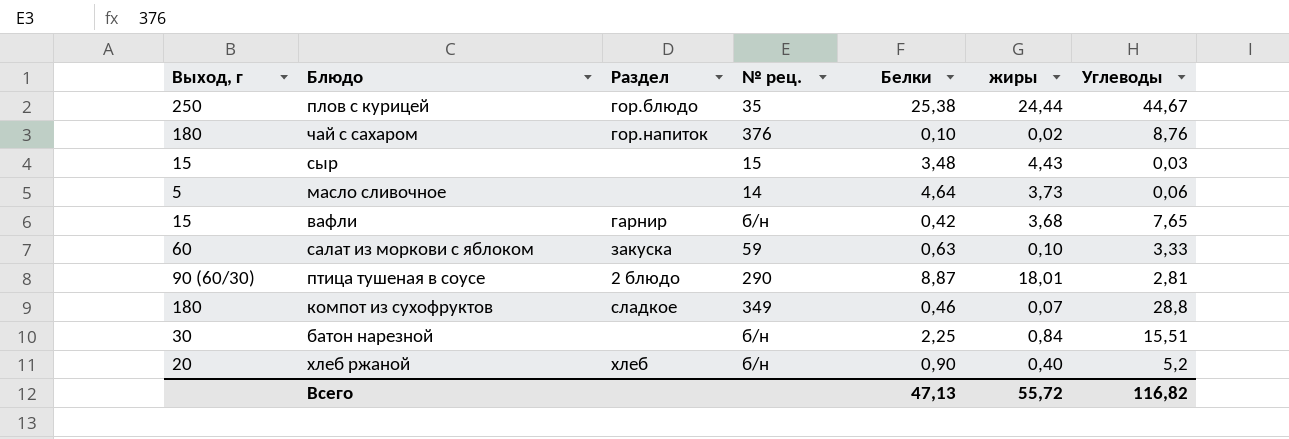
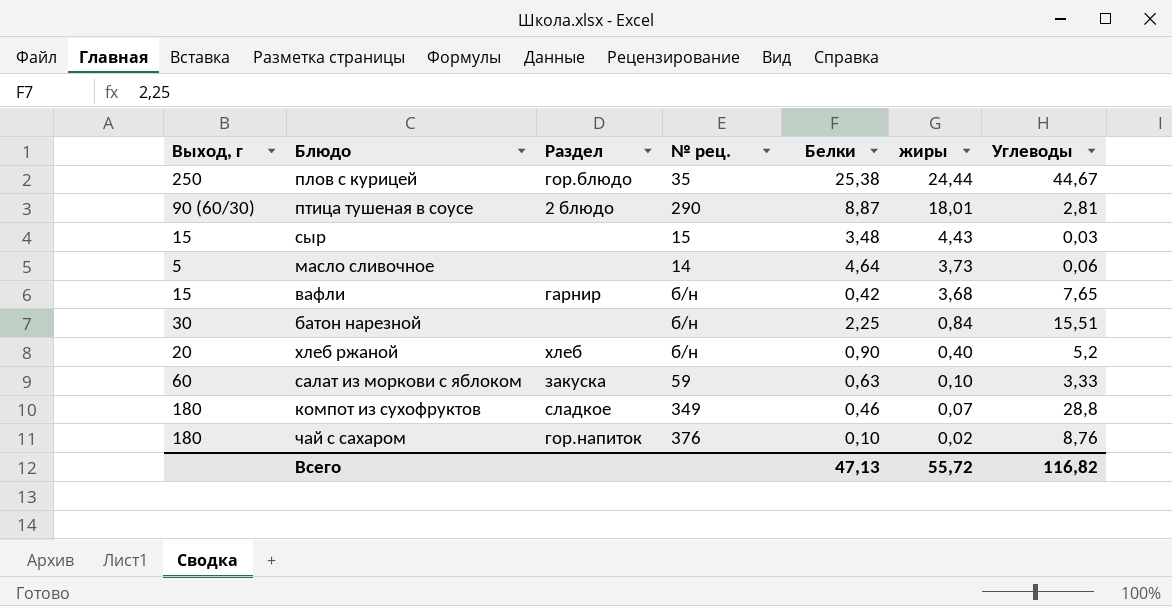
row order: none -> жиры descending

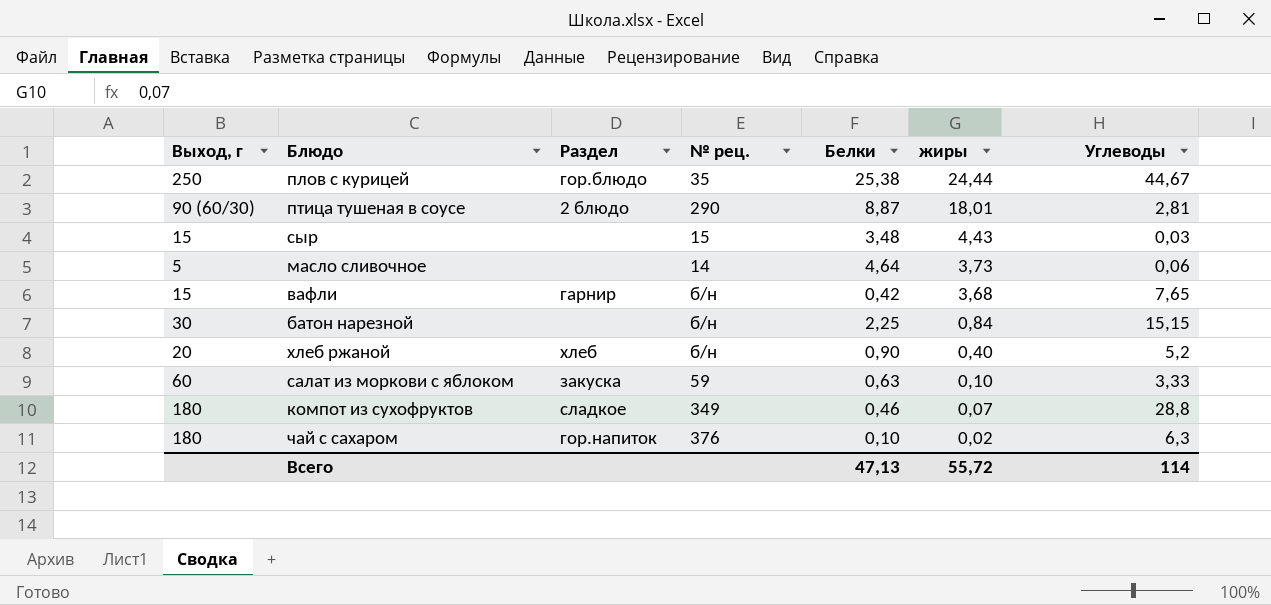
батон нарезной | Углеводы: 15,51 -> 15,15
чай с сахаром | Углеводы: 8,76 -> 6,3
Всего | Углеводы: 116,82 -> 114

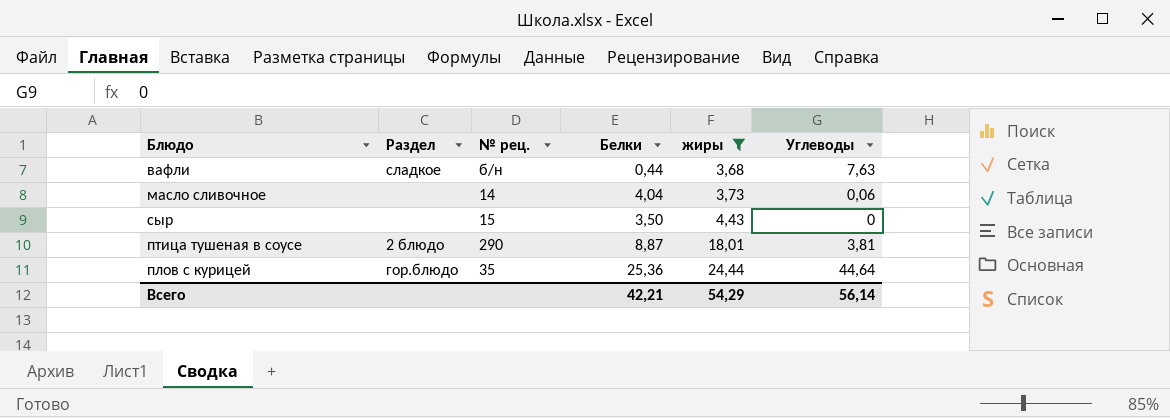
filter: none -> жиры >= 3,68
row order: жиры descending -> жиры ascending
column Выход, г | position: 1 -> none
вафли | Раздел: гарнир -> сладкое
вафли | Белки: 0,42 -> 0,44
вафли | Углеводы: 7,65 -> 7,63
масло сливочное | Белки: 4,64 -> 4,04
сыр | Белки: 3,48 -> 3,50
сыр | Углеводы: 0,03 -> 0
птица тушеная в соусе | Углеводы: 2,81 -> 3,81
плов с курицей | Белки: 25,38 -> 25,36
плов с курицей | Углеводы: 44,67 -> 44,64
Всего | Белки: 47,13 -> 42,21
Всего | жиры: 55,72 -> 54,29
Всего | Углеводы: 114 -> 56,14

